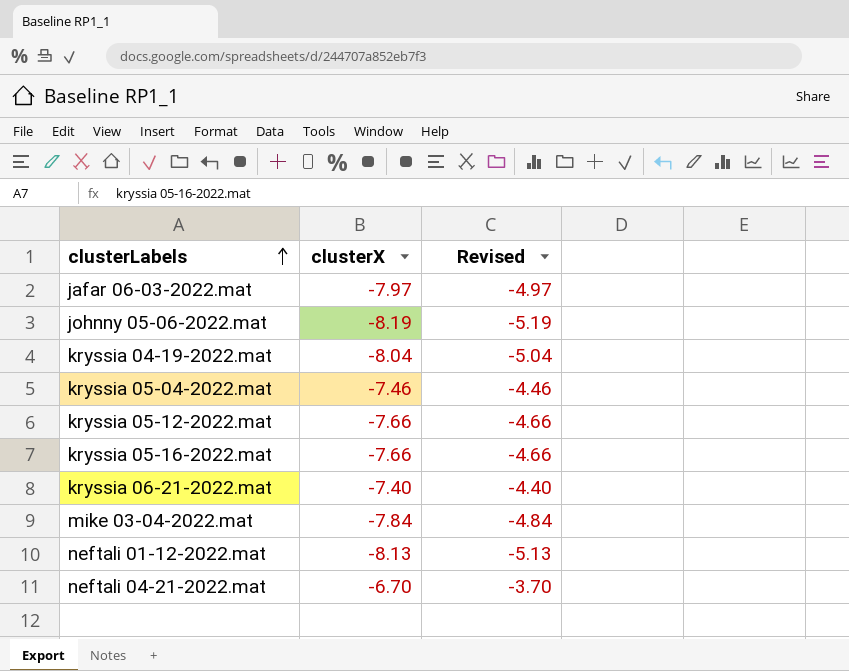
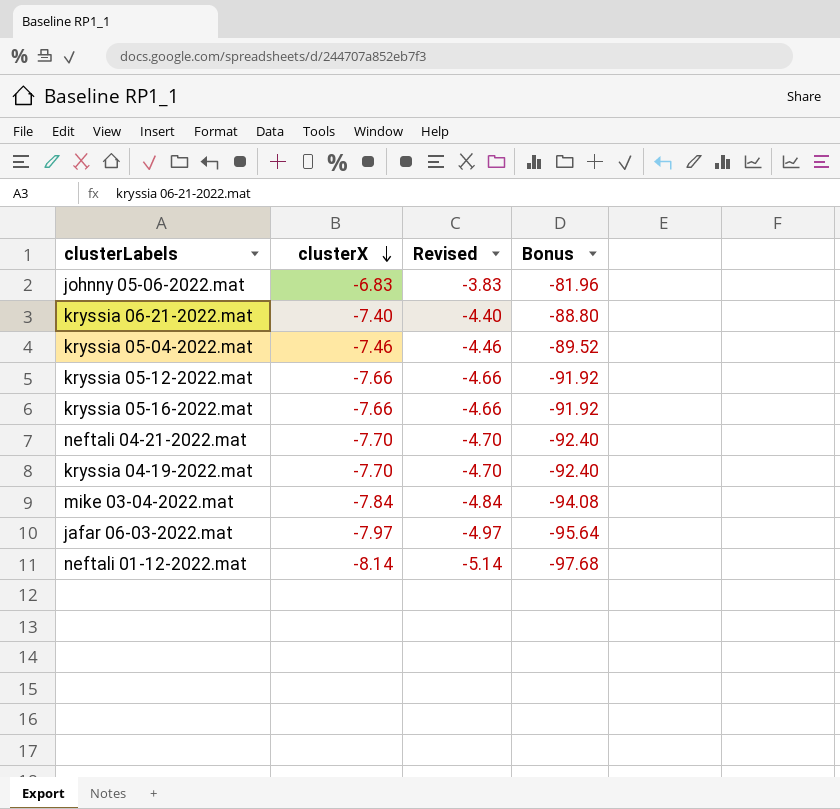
row order: clusterLabels ascending -> clusterX descending
column Bonus | formula: none -> [clusterX] * 12
johnny 05-06-2022.mat | clusterX: -8.19 -> -6.83
johnny 05-06-2022.mat | Revised: -5.19 -> -3.83
neftali 04-21-2022.mat | clusterX: -6.70 -> -7.70
neftali 04-21-2022.mat | Revised: -3.70 -> -4.70
kryssia 04-19-2022.mat | clusterX: -8.04 -> -7.70
kryssia 04-19-2022.mat | Revised: -5.04 -> -4.70
neftali 01-12-2022.mat | clusterX: -8.13 -> -8.14
neftali 01-12-2022.mat | Revised: -5.13 -> -5.14

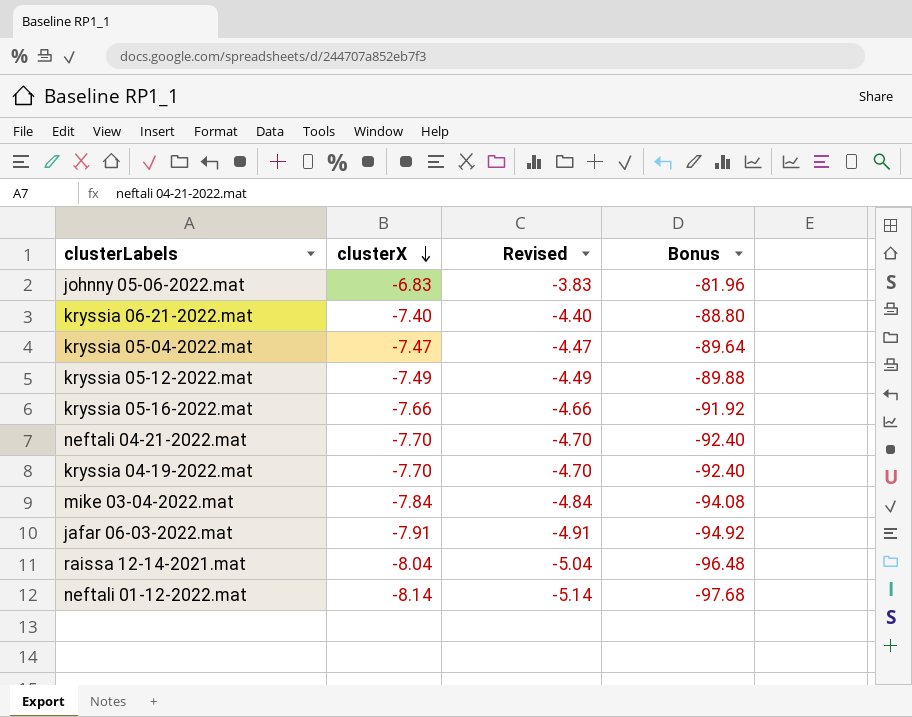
kryssia 05-04-2022.mat | clusterX: -7.46 -> -7.47
kryssia 05-04-2022.mat | Revised: -4.46 -> -4.47
kryssia 05-04-2022.mat | Bonus: -89.52 -> -89.64
kryssia 05-12-2022.mat | clusterX: -7.66 -> -7.49
kryssia 05-12-2022.mat | Revised: -4.66 -> -4.49
kryssia 05-12-2022.mat | Bonus: -91.92 -> -89.88
jafar 06-03-2022.mat | clusterX: -7.97 -> -7.91
jafar 06-03-2022.mat | Revised: -4.97 -> -4.91
jafar 06-03-2022.mat | Bonus: -95.64 -> -94.92
row raissa 12-14-2021.mat: none -> -8.04 | -5.04 | -96.48

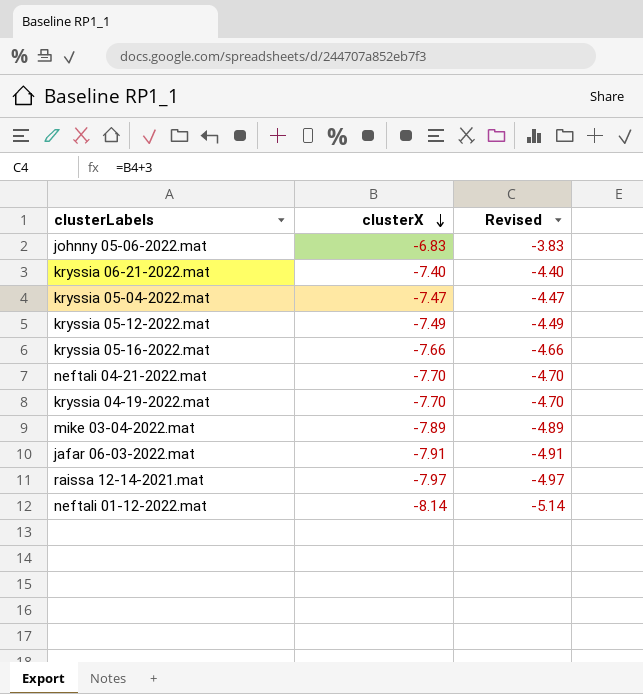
column Bonus | formula: [clusterX] * 12 -> none
mike 03-04-2022.mat | clusterX: -7.84 -> -7.89
mike 03-04-2022.mat | Revised: -4.84 -> -4.89
raissa 12-14-2021.mat | clusterX: -8.04 -> -7.97
raissa 12-14-2021.mat | Revised: -5.04 -> -4.97

